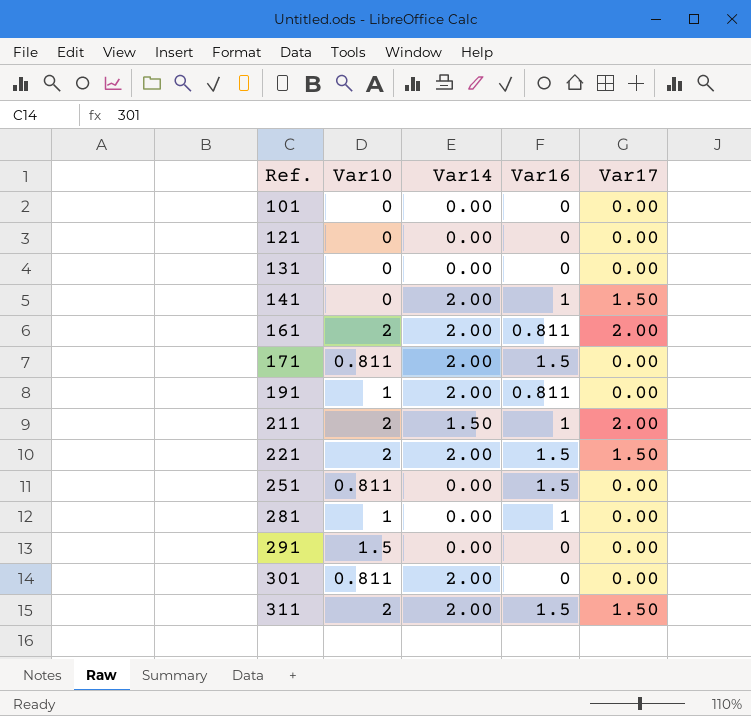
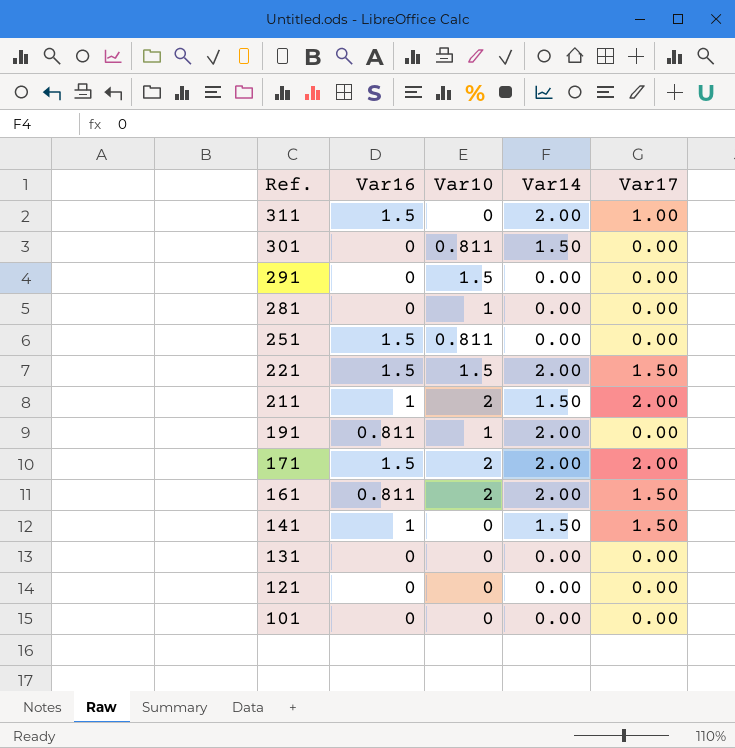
row order: Ref. ascending -> Ref. descending
column Var16 | position: 4 -> 2
311 | Var10: 2 -> 0
311 | Var17: 1.50 -> 1.00
301 | Var14: 2.00 -> 1.50
281 | Var16: 1 -> 0
221 | Var10: 2 -> 1.5
171 | Var10: 0.811 -> 2
171 | Var17: 0.00 -> 2.00
161 | Var17: 2.00 -> 1.50
141 | Var14: 2.00 -> 1.50

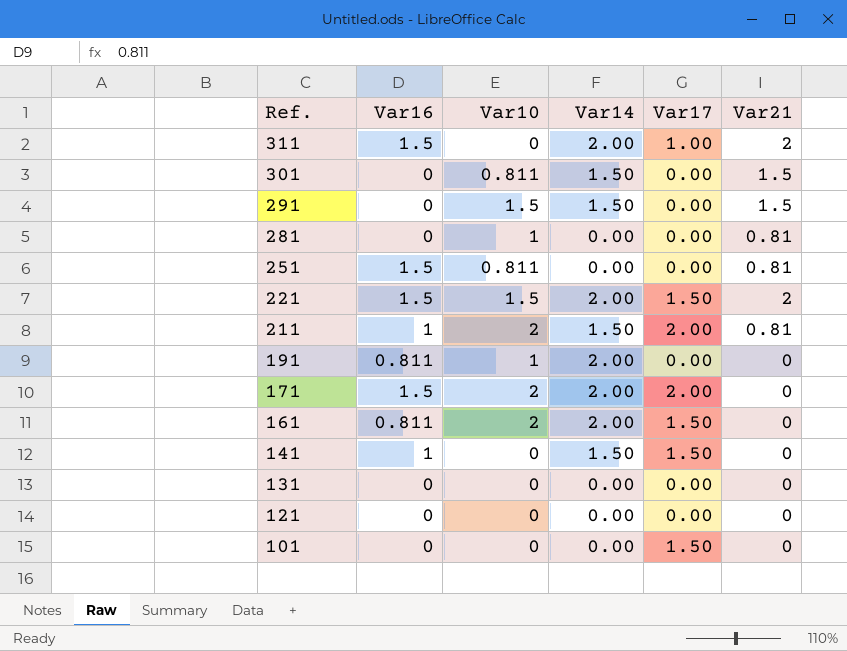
column Var21 | position: none -> 6
291 | Var14: 0.00 -> 1.50
101 | Var17: 0.00 -> 1.50

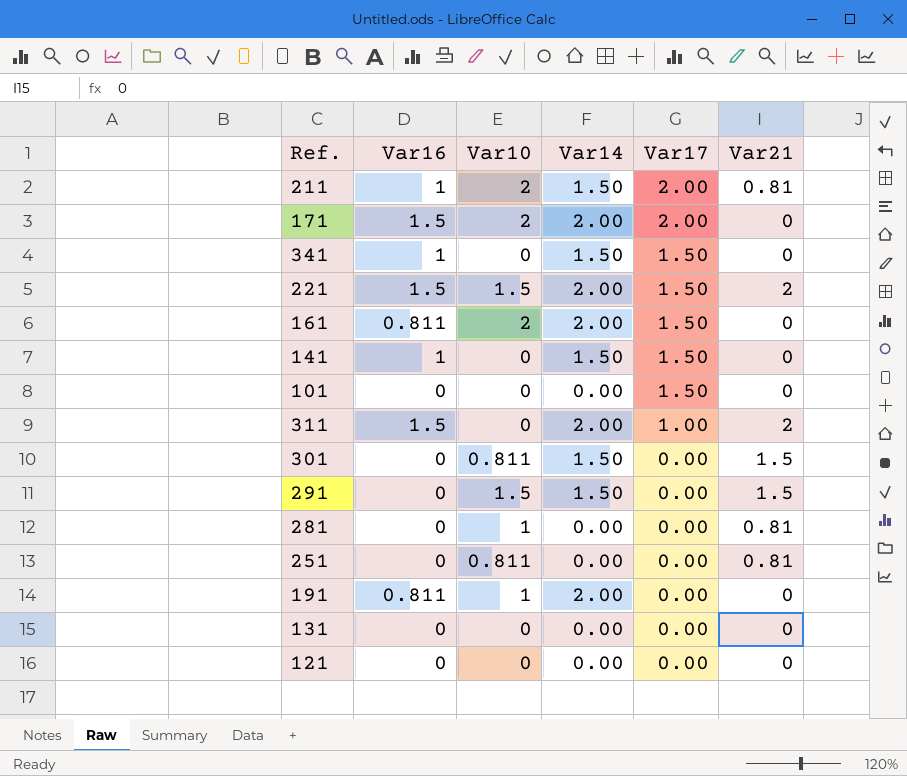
row order: Ref. descending -> Var17 descending
row 341: none -> 1 | 0 | 1.50 | 1.50 | 0
251 | Var16: 1.5 -> 0

